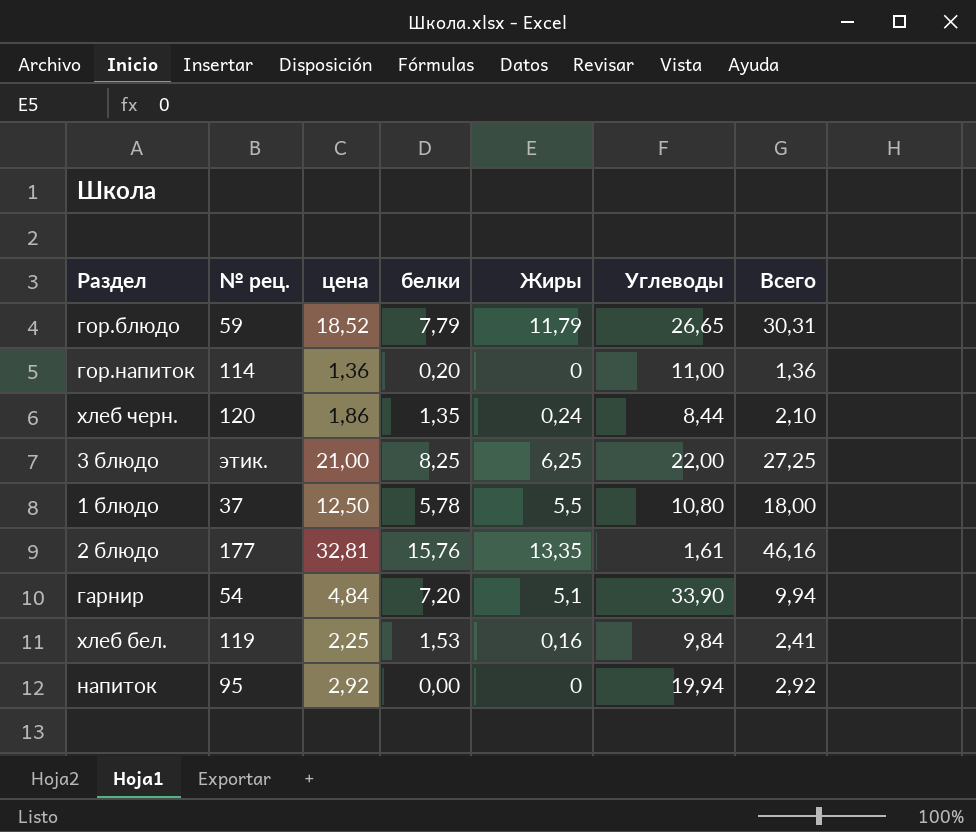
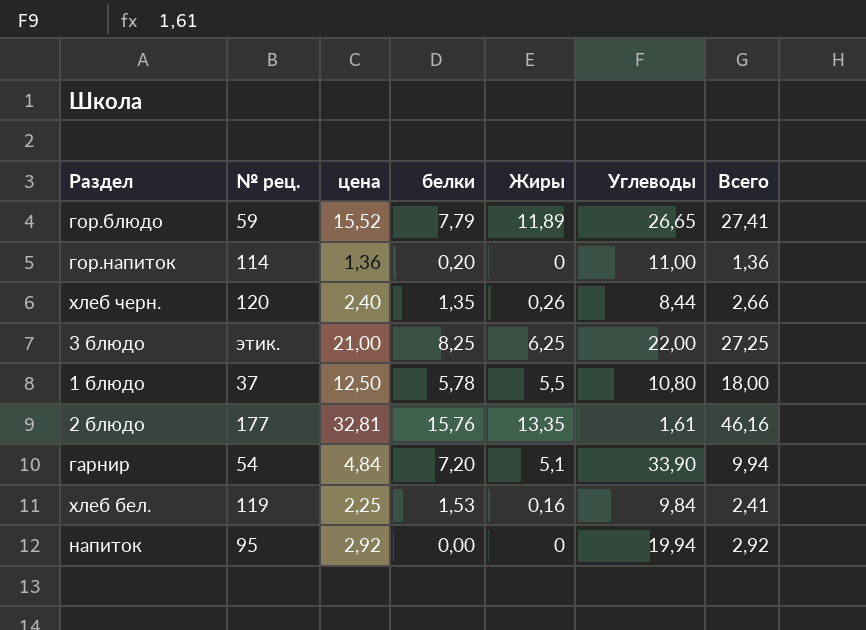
гор.блюдо | цена: 18,52 -> 15,52
гор.блюдо | Жиры: 11,79 -> 11,89
гор.блюдо | Всего: 30,31 -> 27,41
хлеб черн. | цена: 1,86 -> 2,40
хлеб черн. | Жиры: 0,24 -> 0,26
хлеб черн. | Всего: 2,10 -> 2,66

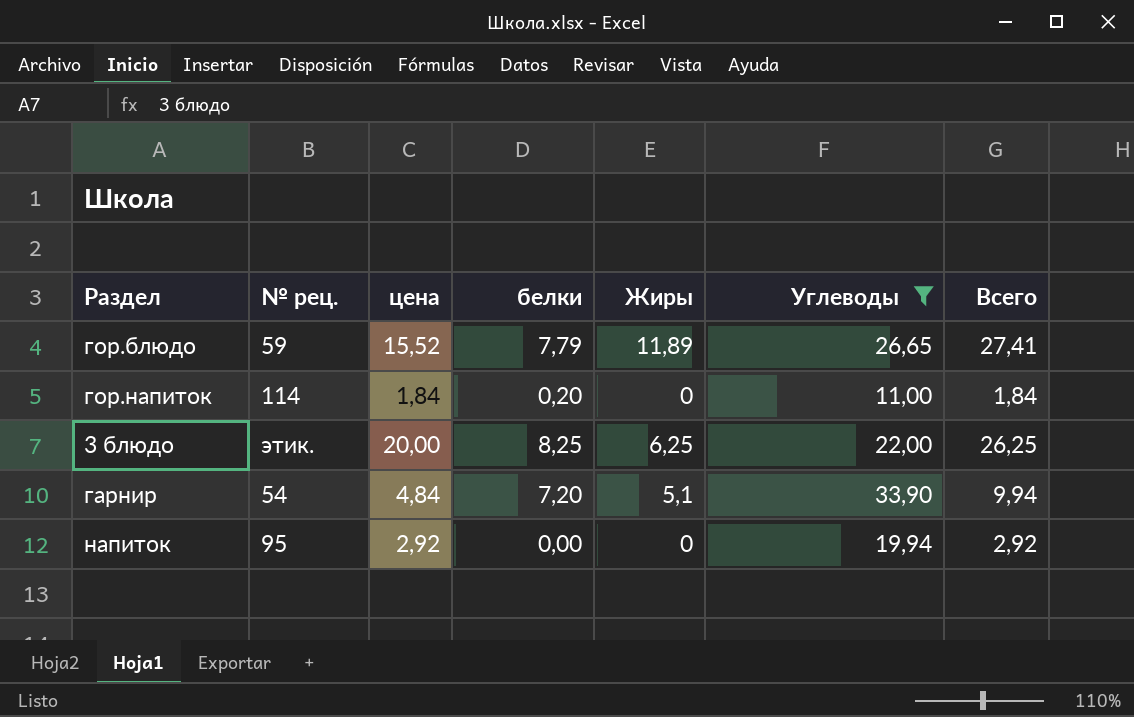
filter: none -> Углеводы >= 11,00
гор.напиток | цена: 1,36 -> 1,84
гор.напиток | Всего: 1,36 -> 1,84
3 блюдо | цена: 21,00 -> 20,00
3 блюдо | Всего: 27,25 -> 26,25

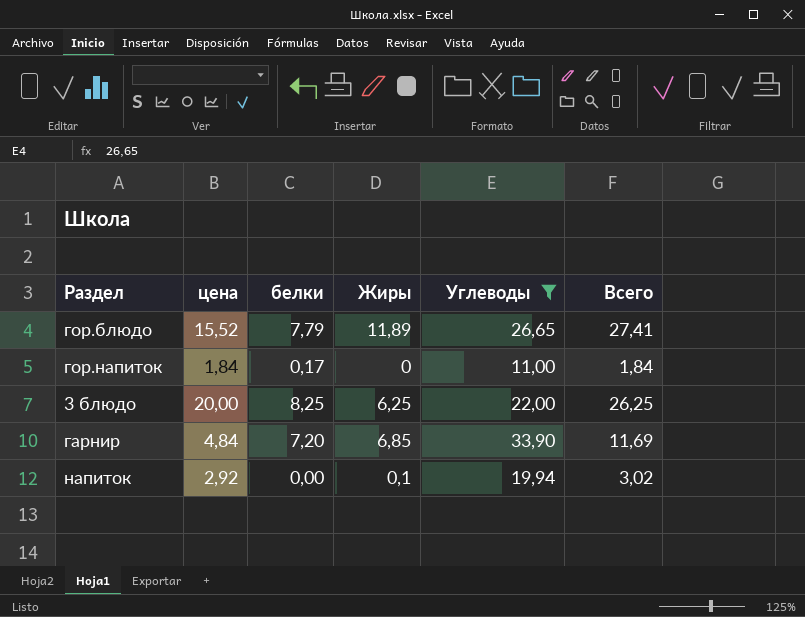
column № рец. | position: 2 -> none
гор.напиток | белки: 0,20 -> 0,17
гарнир | Жиры: 5,1 -> 6,85
гарнир | Всего: 9,94 -> 11,69
напиток | Жиры: 0 -> 0,1
напиток | Всего: 2,92 -> 3,02

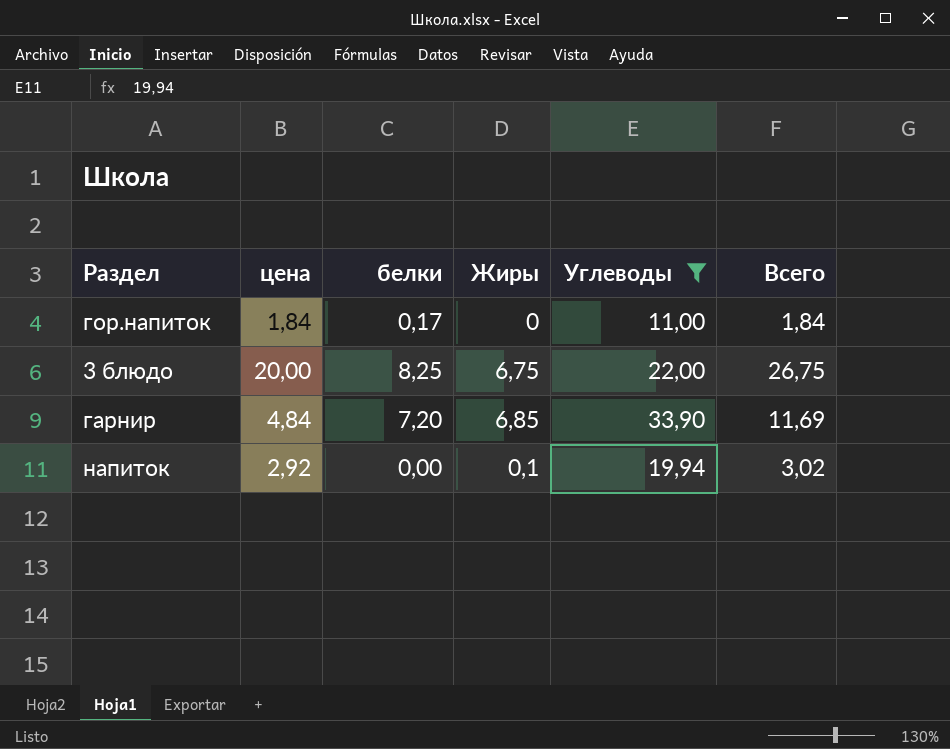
row гор.блюдо: 15,52 | 7,79 | 11,89 | 26,65 | 27,41 -> none
3 блюдо | Жиры: 6,25 -> 6,75
3 блюдо | Всего: 26,25 -> 26,75

